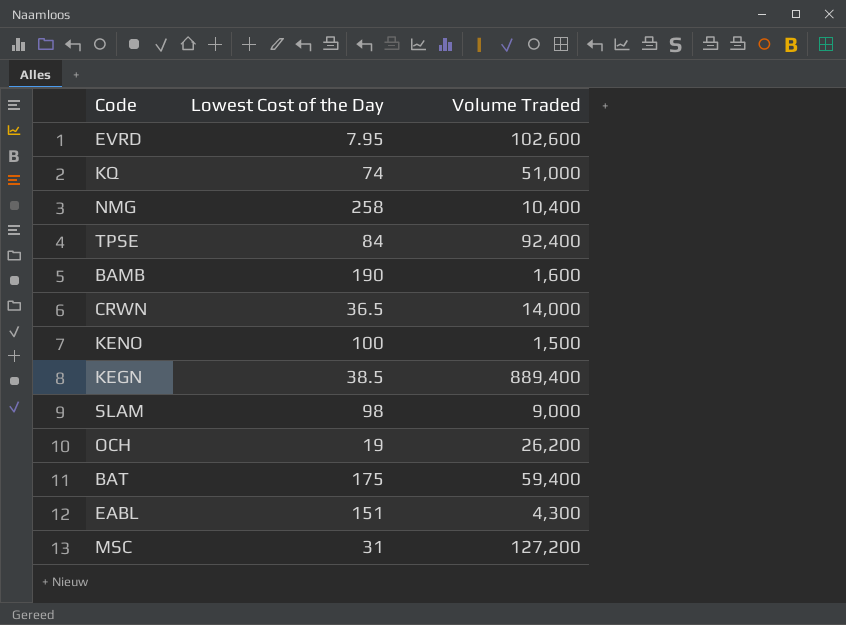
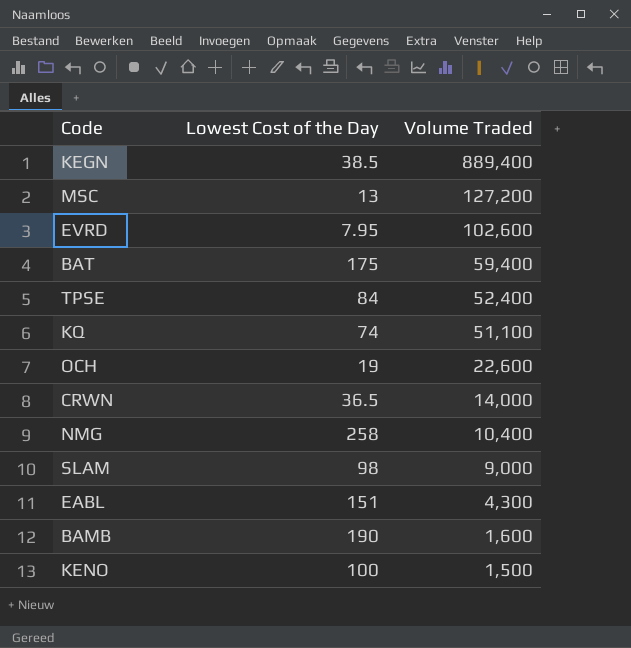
row order: none -> Volume Traded descending
MSC | Lowest Cost of the Day: 31 -> 13
TPSE | Volume Traded: 92,400 -> 52,400
KQ | Volume Traded: 51,000 -> 51,100
OCH | Volume Traded: 26,200 -> 22,600

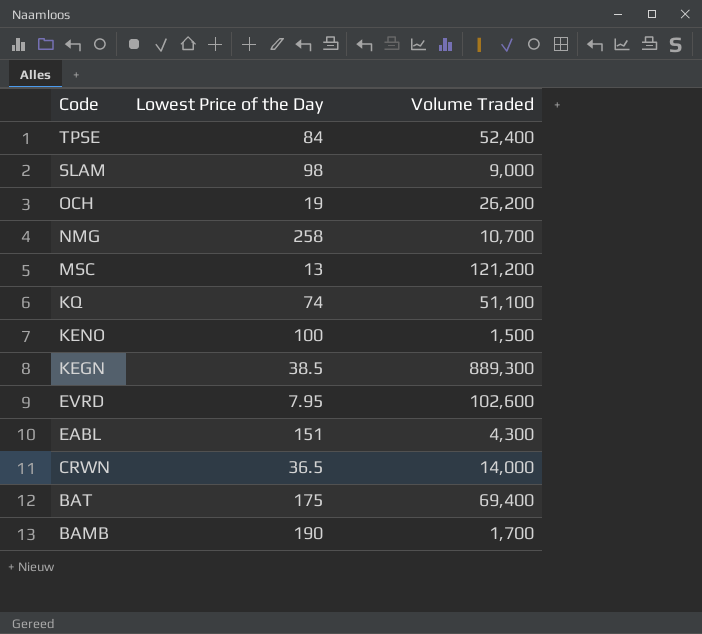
row order: Volume Traded descending -> Code descending
column name: Lowest Cost of the Day -> Lowest Price of the Day
OCH | Volume Traded: 22,600 -> 26,200
NMG | Volume Traded: 10,400 -> 10,700
MSC | Volume Traded: 127,200 -> 121,200
KEGN | Volume Traded: 889,400 -> 889,300
BAT | Volume Traded: 59,400 -> 69,400
BAMB | Volume Traded: 1,600 -> 1,700

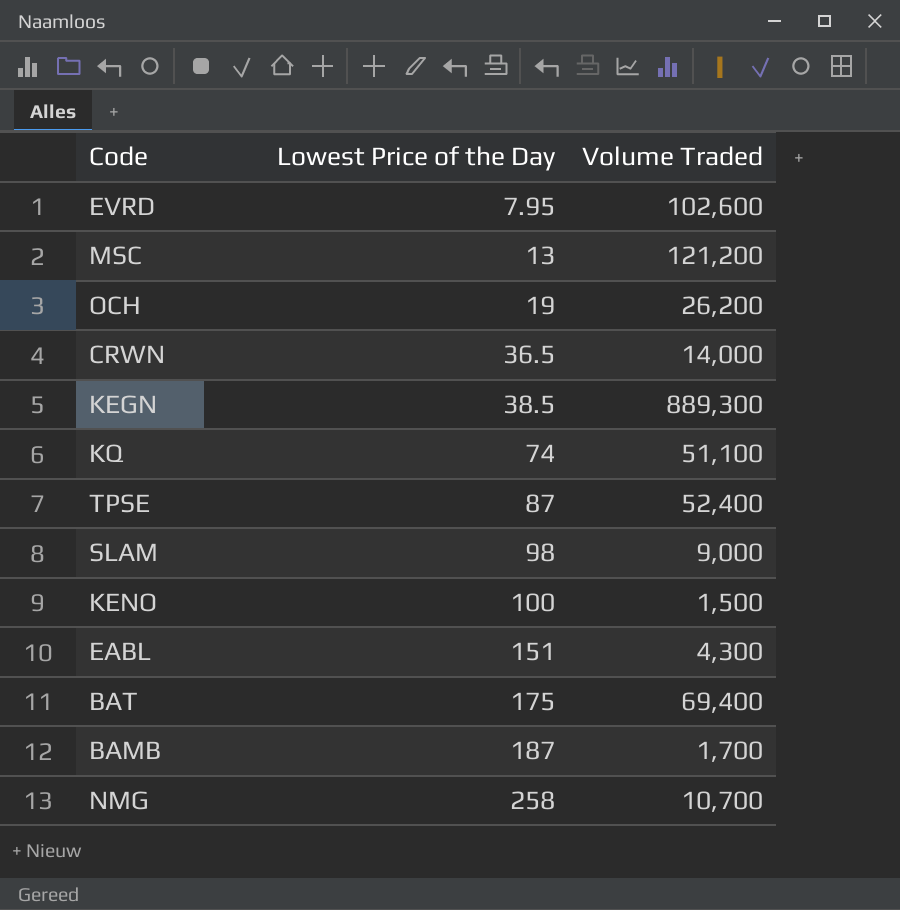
row order: Code descending -> Lowest Price of the Day ascending
TPSE | Lowest Price of the Day: 84 -> 87
BAMB | Lowest Price of the Day: 190 -> 187

